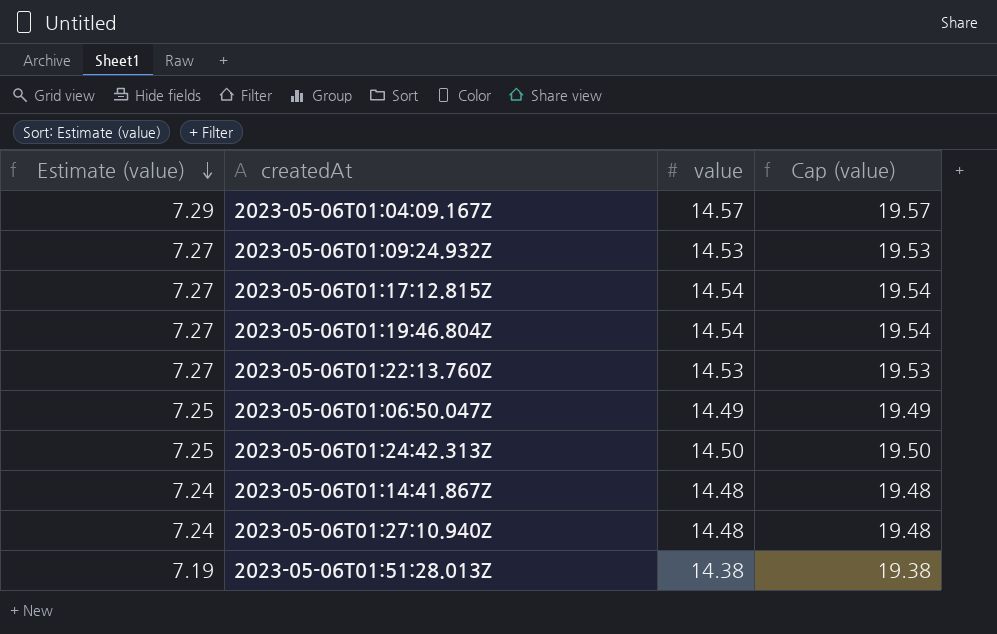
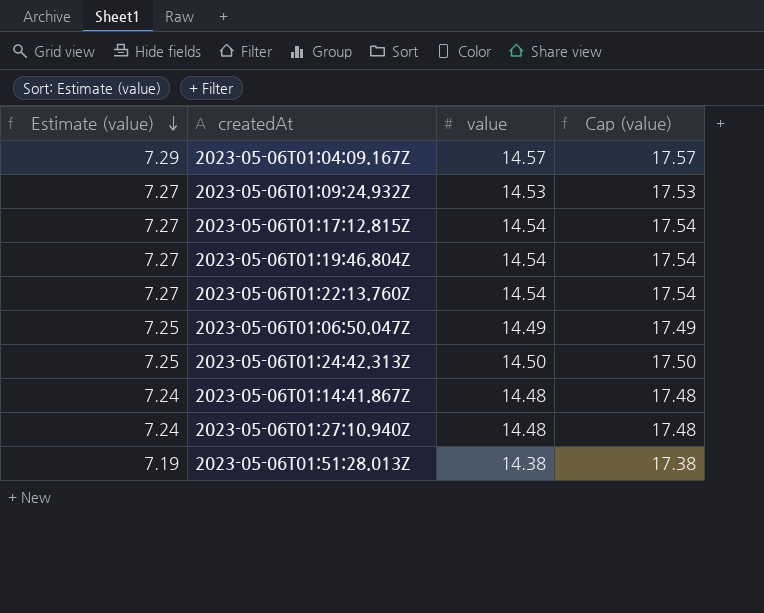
column Cap (value) | formula: [value] + 5 -> [value] + 3
2023-05-06T01:22:13.760Z | value: 14.53 -> 14.54

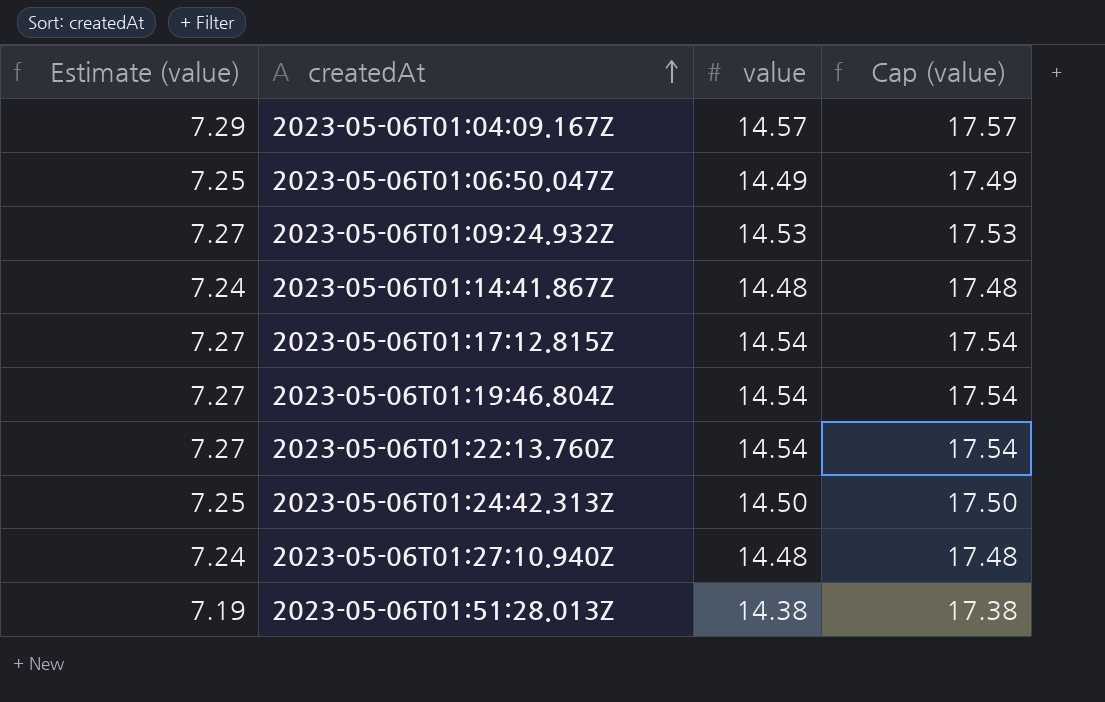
row order: Estimate (value) descending -> createdAt ascending

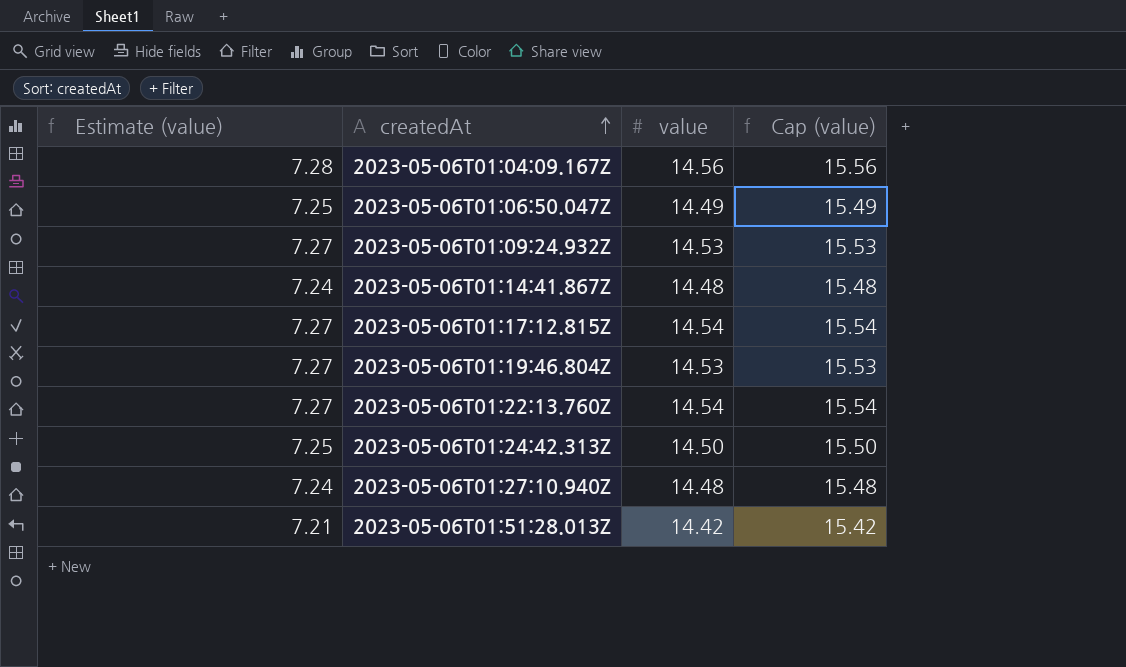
column Cap (value) | formula: [value] + 3 -> [value] + 1
2023-05-06T01:04:09.167Z | Estimate (value): 7.29 -> 7.28
2023-05-06T01:04:09.167Z | value: 14.57 -> 14.56
2023-05-06T01:19:46.804Z | value: 14.54 -> 14.53
2023-05-06T01:51:28.013Z | Estimate (value): 7.19 -> 7.21
2023-05-06T01:51:28.013Z | value: 14.38 -> 14.42

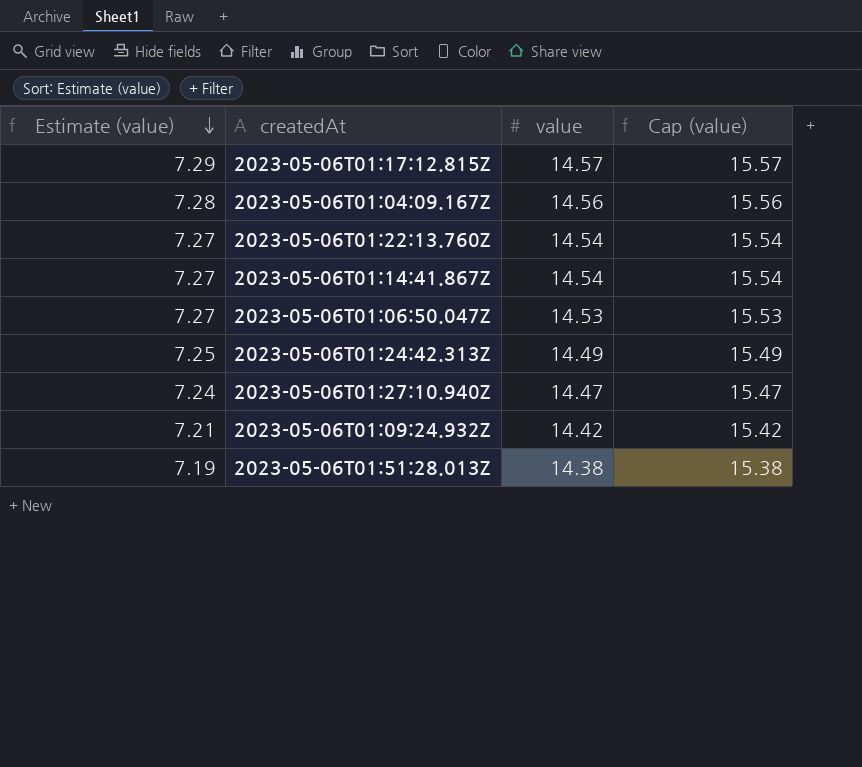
row order: createdAt ascending -> Estimate (value) descending
row 2023-05-06T01:19:46.804Z: 7.27 | 14.53 | 15.53 -> none
2023-05-06T01:17:12.815Z | Estimate (value): 7.27 -> 7.29
2023-05-06T01:17:12.815Z | value: 14.54 -> 14.57
2023-05-06T01:17:12.815Z | Cap (value): 15.54 -> 15.57
2023-05-06T01:14:41.867Z | Estimate (value): 7.24 -> 7.27
2023-05-06T01:14:41.867Z | value: 14.48 -> 14.54
2023-05-06T01:14:41.867Z | Cap (value): 15.48 -> 15.54
2023-05-06T01:06:50.047Z | Estimate (value): 7.25 -> 7.27
2023-05-06T01:06:50.047Z | value: 14.49 -> 14.53
2023-05-06T01:06:50.047Z | Cap (value): 15.49 -> 15.53
2023-05-06T01:24:42.313Z | value: 14.50 -> 14.49
2023-05-06T01:24:42.313Z | Cap (value): 15.50 -> 15.49
2023-05-06T01:27:10.940Z | value: 14.48 -> 14.47
2023-05-06T01:27:10.940Z | Cap (value): 15.48 -> 15.47
2023-05-06T01:09:24.932Z | Estimate (value): 7.27 -> 7.21
2023-05-06T01:09:24.932Z | value: 14.53 -> 14.42
2023-05-06T01:09:24.932Z | Cap (value): 15.53 -> 15.42
2023-05-06T01:51:28.013Z | Estimate (value): 7.21 -> 7.19
2023-05-06T01:51:28.013Z | value: 14.42 -> 14.38
2023-05-06T01:51:28.013Z | Cap (value): 15.42 -> 15.38

